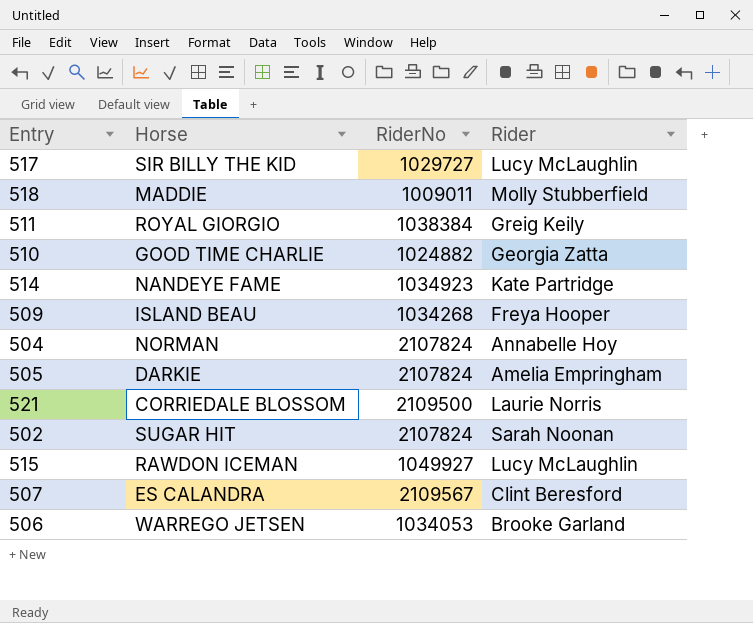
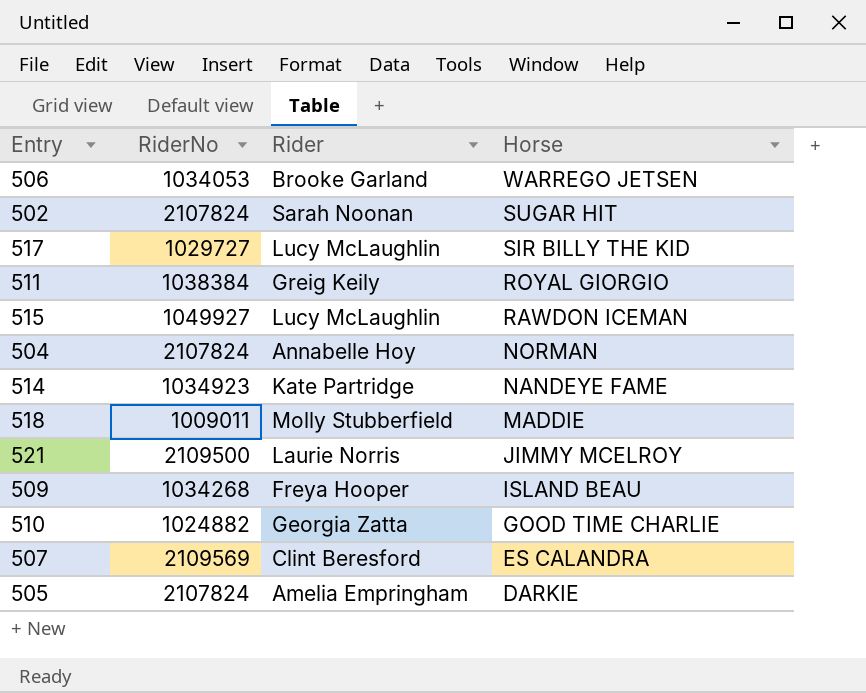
row order: none -> Horse descending
column Horse | position: 2 -> 4
521 | Horse: CORRIEDALE BLOSSOM -> JIMMY MCELROY
507 | RiderNo: 2109567 -> 2109569

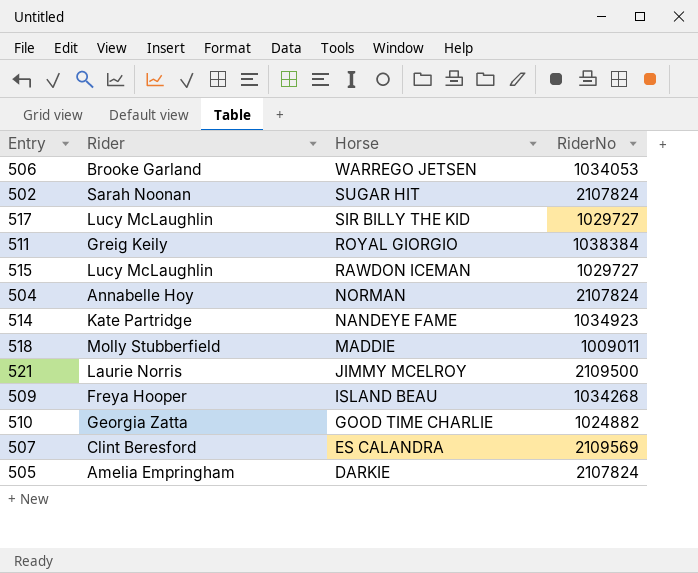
column RiderNo | position: 2 -> 4
515 | RiderNo: 1049927 -> 1029727

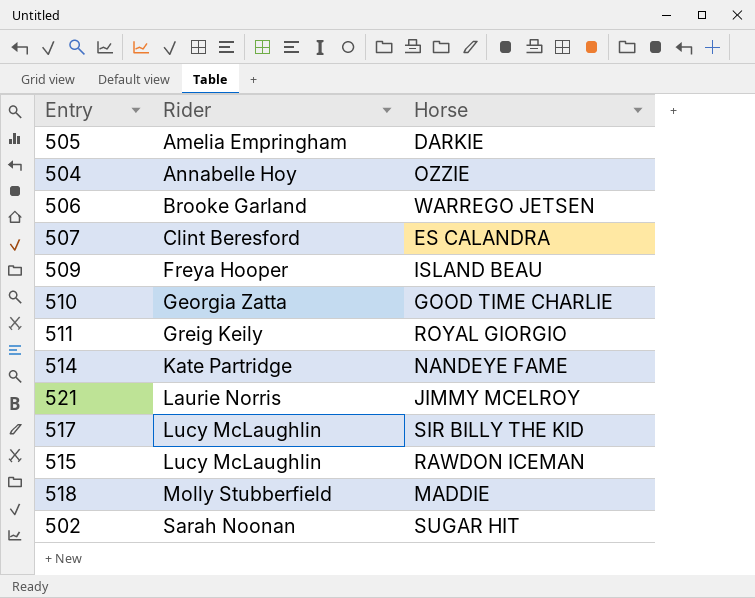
row order: Horse descending -> Rider ascending
column RiderNo | position: 4 -> none
504 | Horse: NORMAN -> OZZIE

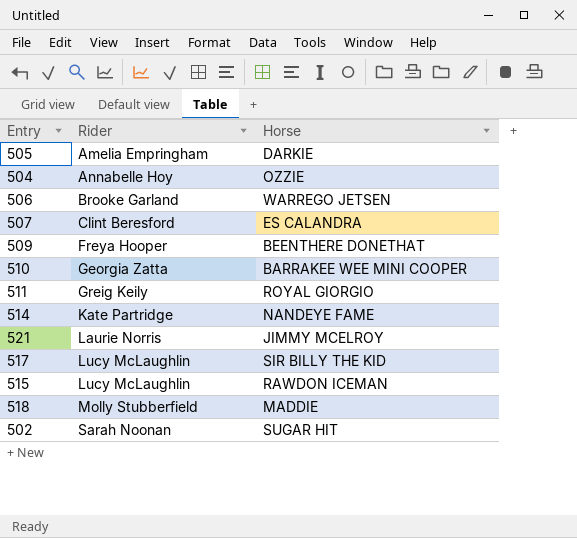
509 | Horse: ISLAND BEAU -> BEENTHERE DONETHAT
510 | Horse: GOOD TIME CHARLIE -> BARRAKEE WEE MINI COOPER

